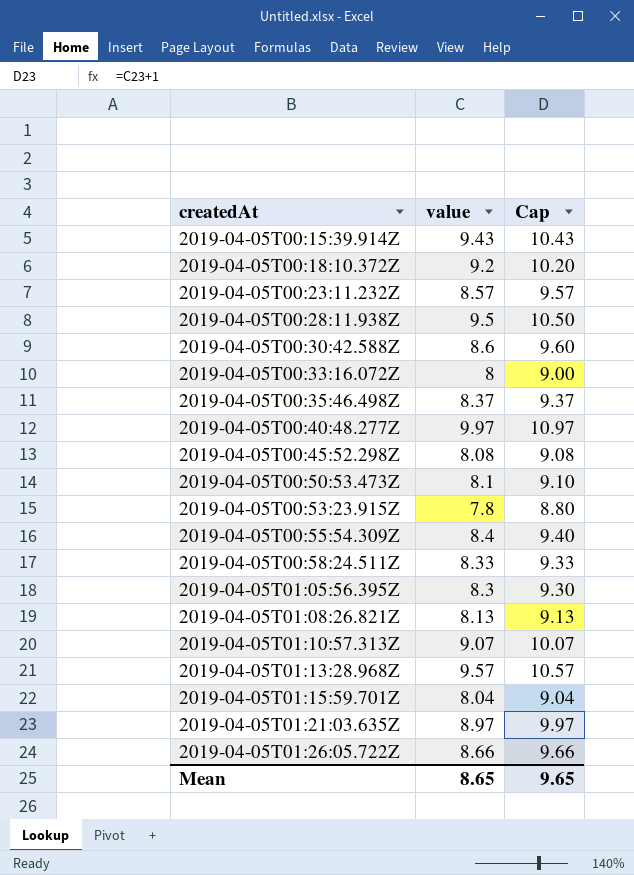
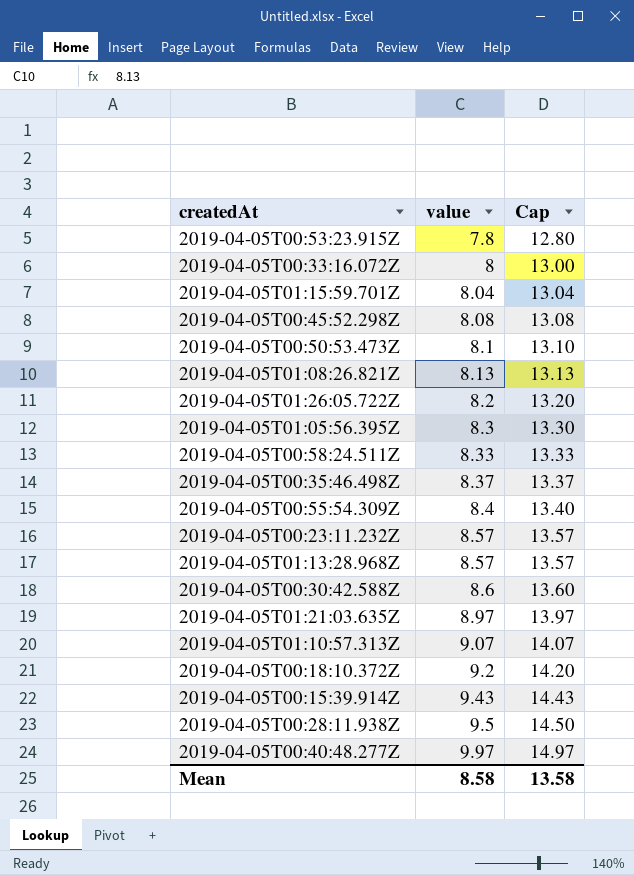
row order: createdAt ascending -> value ascending
column Cap | formula: [value] + 1 -> [value] + 5
2019-04-05T01:26:05.722Z | value: 8.66 -> 8.2
2019-04-05T01:13:28.968Z | value: 9.57 -> 8.57
Mean | value: 8.65 -> 8.58
Mean | Cap: 9.65 -> 13.58

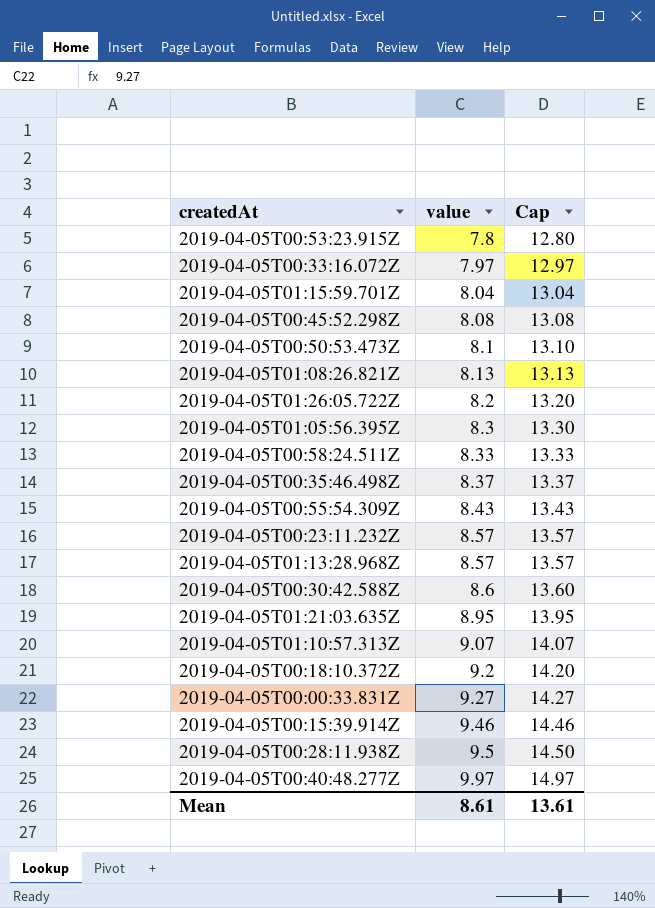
2019-04-05T00:33:16.072Z | value: 8 -> 7.97
2019-04-05T00:33:16.072Z | Cap: 13.00 -> 12.97
2019-04-05T00:55:54.309Z | value: 8.4 -> 8.43
2019-04-05T00:55:54.309Z | Cap: 13.40 -> 13.43
2019-04-05T01:21:03.635Z | value: 8.97 -> 8.95
2019-04-05T01:21:03.635Z | Cap: 13.97 -> 13.95
row 2019-04-05T00:00:33.831Z: none -> 9.27 | 14.27
2019-04-05T00:15:39.914Z | value: 9.43 -> 9.46
2019-04-05T00:15:39.914Z | Cap: 14.43 -> 14.46
Mean | value: 8.58 -> 8.61
Mean | Cap: 13.58 -> 13.61

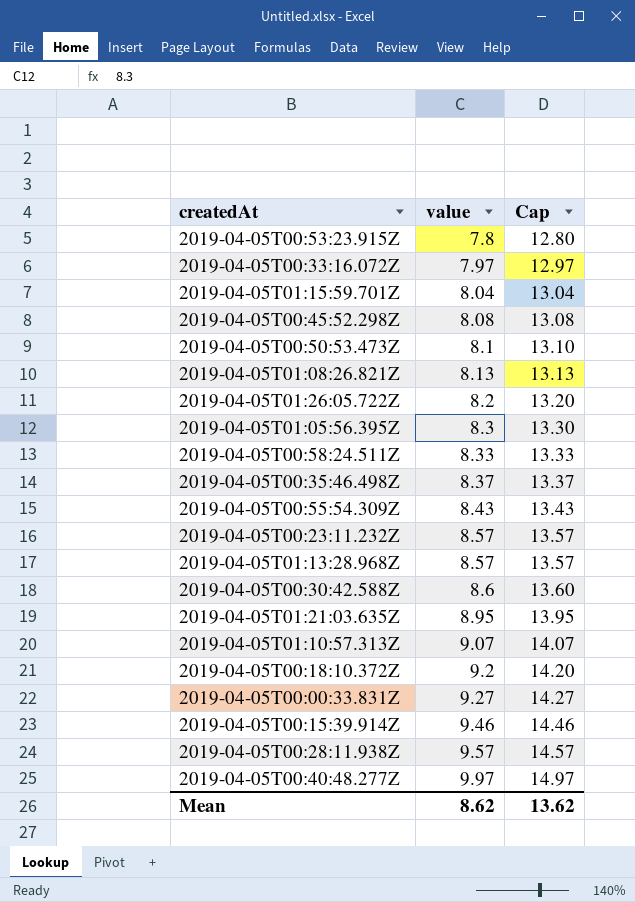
2019-04-05T00:28:11.938Z | value: 9.5 -> 9.57
2019-04-05T00:28:11.938Z | Cap: 14.50 -> 14.57
Mean | value: 8.61 -> 8.62
Mean | Cap: 13.61 -> 13.62

